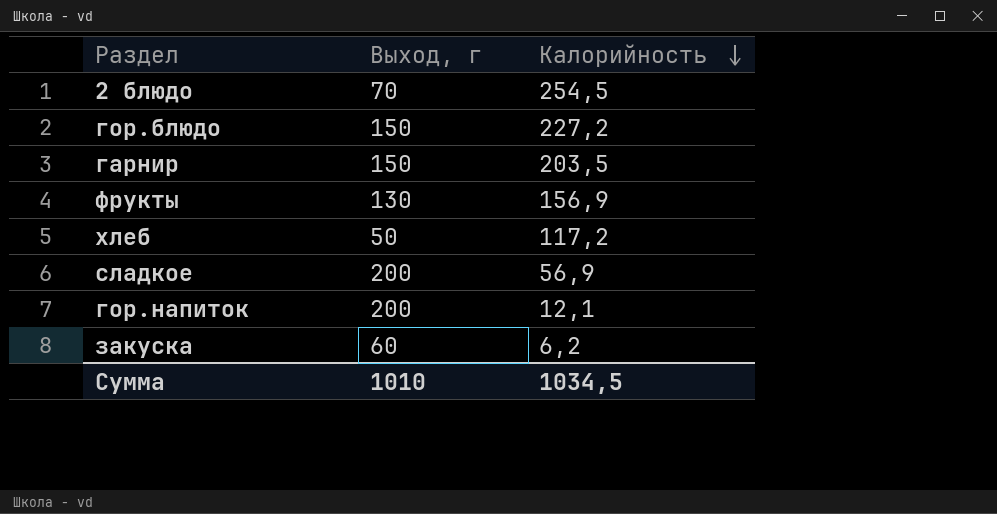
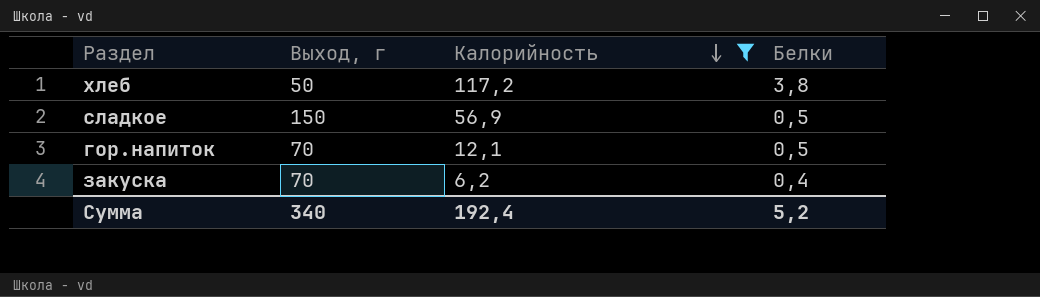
filter: none -> Калорийность <= 117,2
column Белки | position: none -> 4
сладкое | Выход, г: 200 -> 150
гор.напиток | Выход, г: 200 -> 70
закуска | Выход, г: 60 -> 70
Сумма | Выход, г: 1010 -> 340
Сумма | Калорийность: 1034,5 -> 192,4

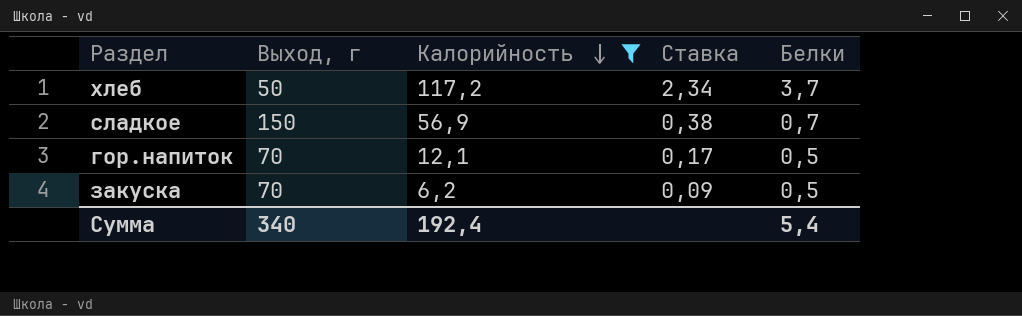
column Ставка | formula: none -> [Калорийность] / [Выход, г]
хлеб | Белки: 3,8 -> 3,7
сладкое | Белки: 0,5 -> 0,7
закуска | Белки: 0,4 -> 0,5
Сумма | Белки: 5,2 -> 5,4

